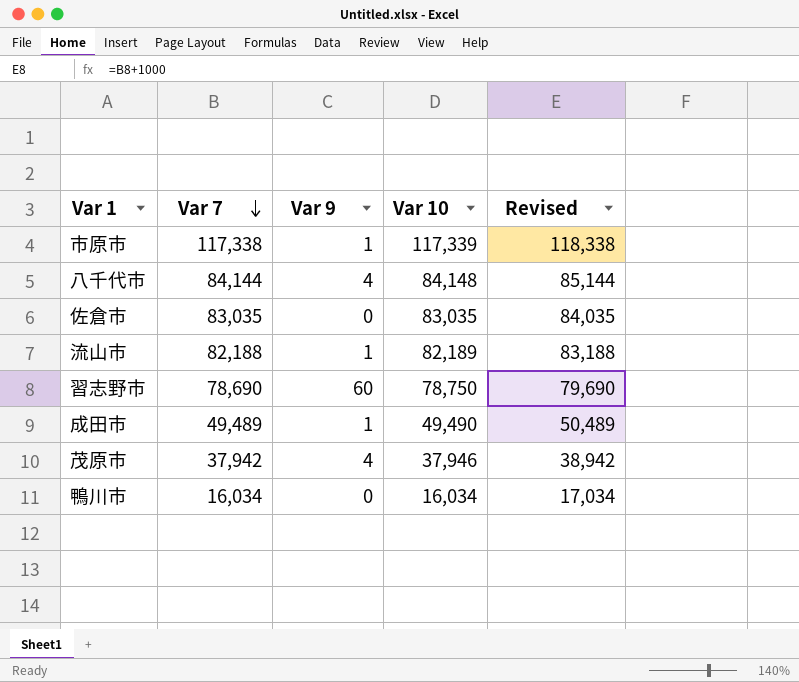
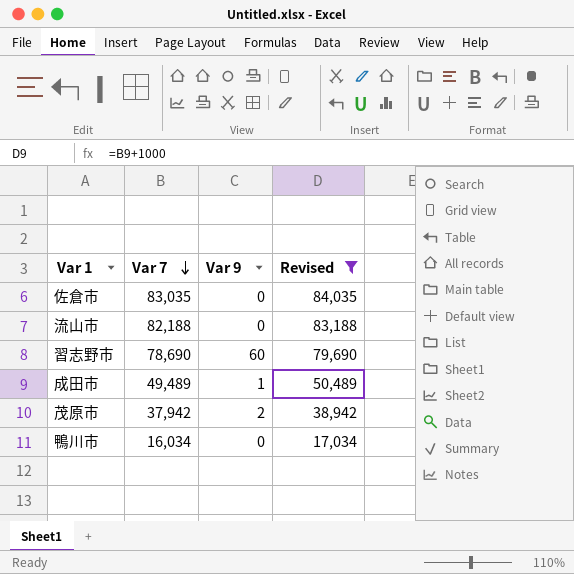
filter: none -> Revised <= 84,035
column Var 10 | formula: [Var 7] + [Var 9] -> none
流山市 | Var 9: 1 -> 0
茂原市 | Var 9: 4 -> 2

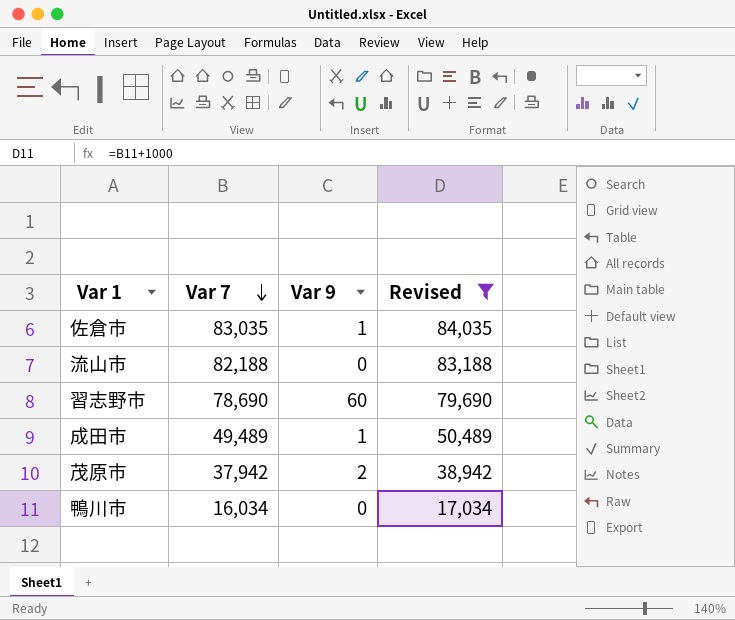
佐倉市 | Var 9: 0 -> 1

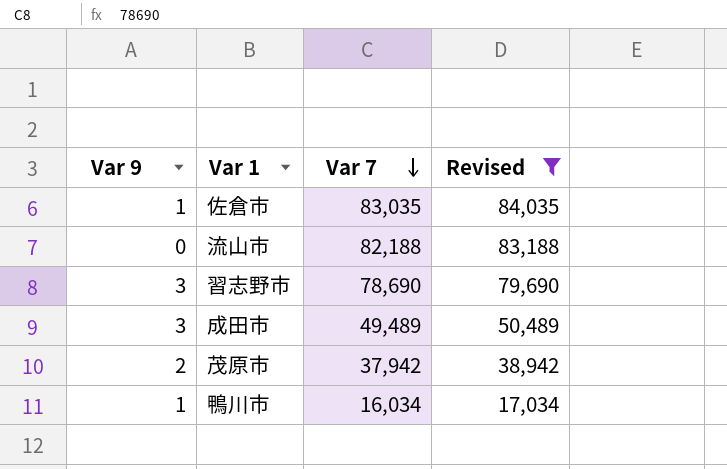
column Var 9 | position: 3 -> 1
習志野市 | Var 9: 60 -> 3
成田市 | Var 9: 1 -> 3
鴨川市 | Var 9: 0 -> 1

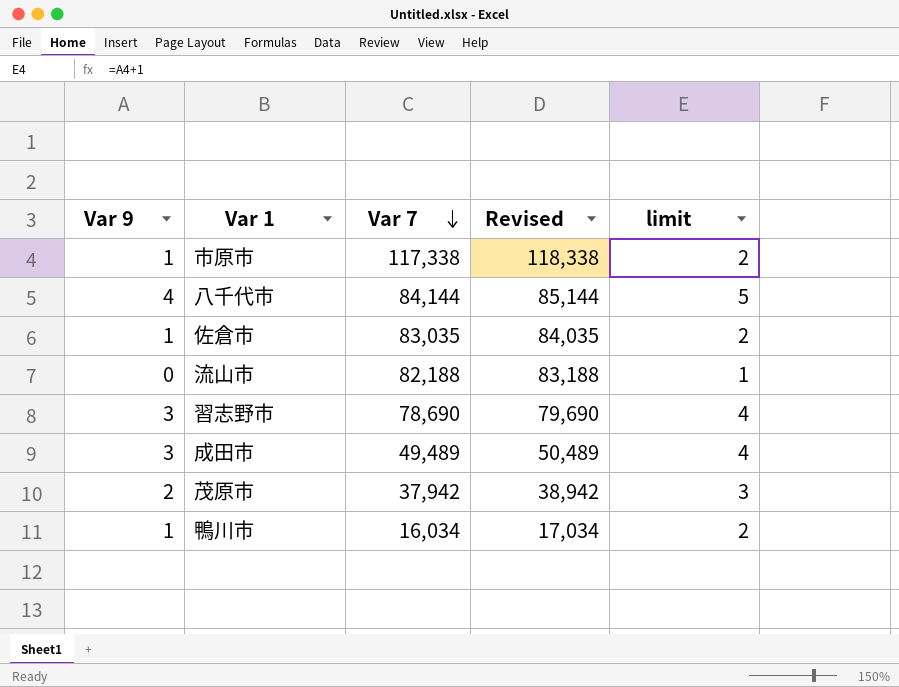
filter: Revised <= 84,035 -> none
column limit | formula: none -> [Var 9] + 1

